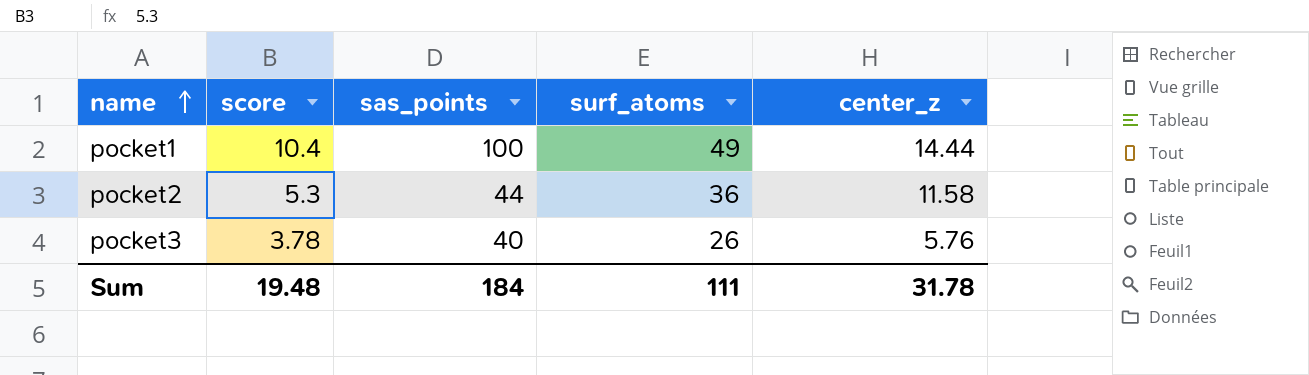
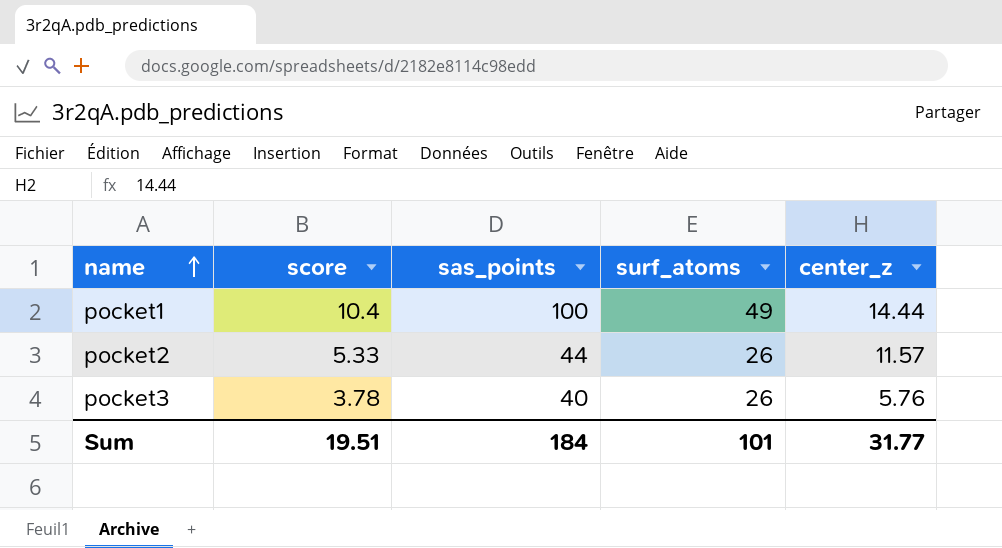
pocket2 | score: 5.3 -> 5.33
pocket2 | surf_atoms: 36 -> 26
pocket2 | center_z: 11.58 -> 11.57
Sum | score: 19.48 -> 19.51
Sum | surf_atoms: 111 -> 101
Sum | center_z: 31.78 -> 31.77

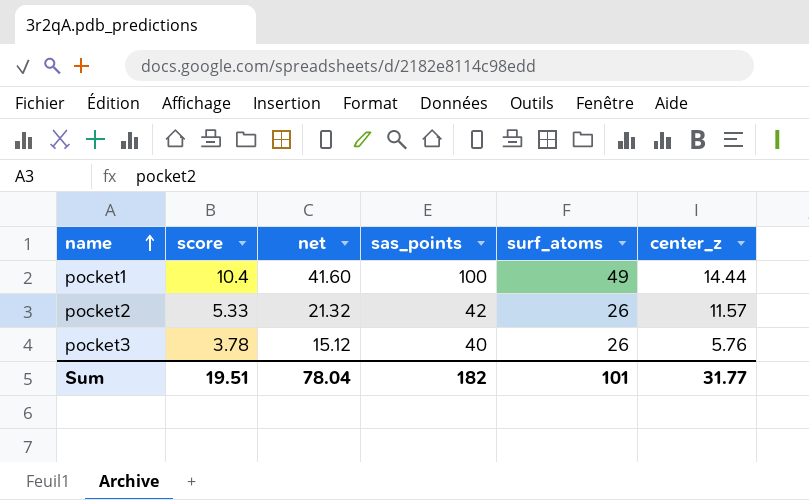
column net | formula: none -> [score] * 4
pocket2 | sas_points: 44 -> 42
Sum | sas_points: 184 -> 182

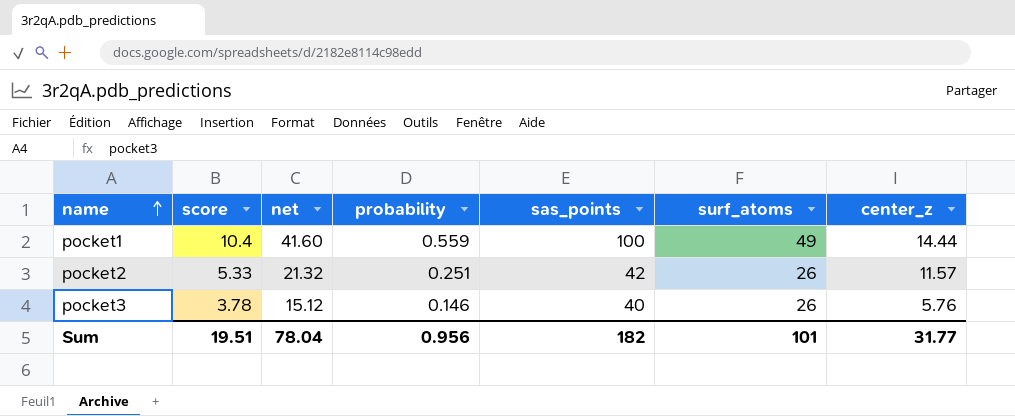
column probability | position: none -> 4

